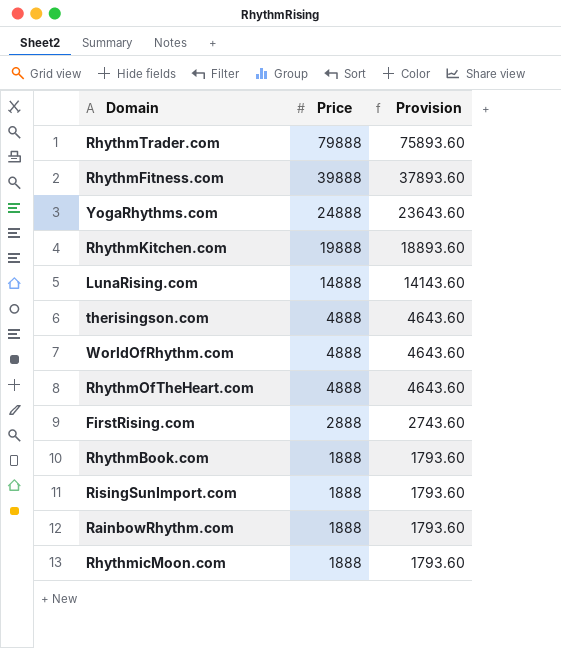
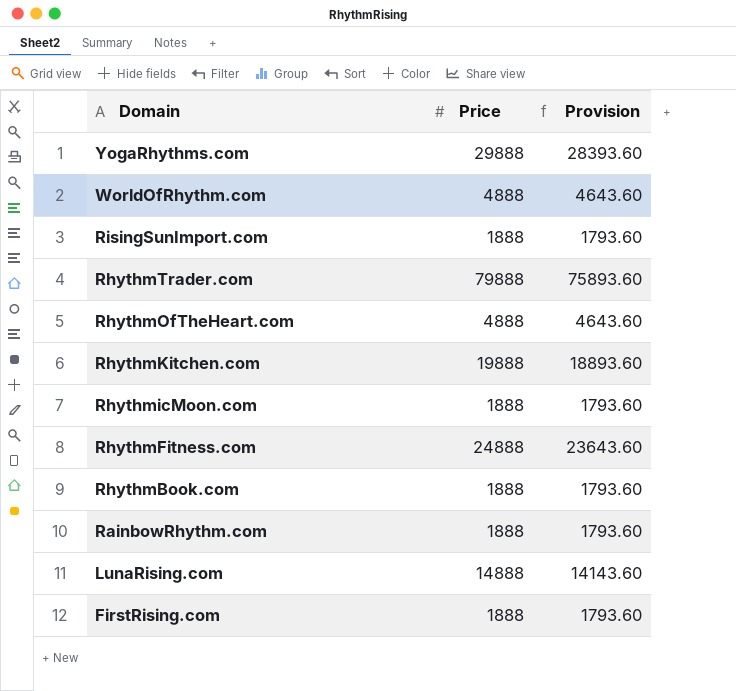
row order: Price descending -> Domain descending
row therisingson.com: 4888 | 4643.60 -> none
YogaRhythms.com | Price: 24888 -> 29888
YogaRhythms.com | Provision: 23643.60 -> 28393.60
RhythmFitness.com | Price: 39888 -> 24888
RhythmFitness.com | Provision: 37893.60 -> 23643.60
FirstRising.com | Price: 2888 -> 1888
FirstRising.com | Provision: 2743.60 -> 1793.60

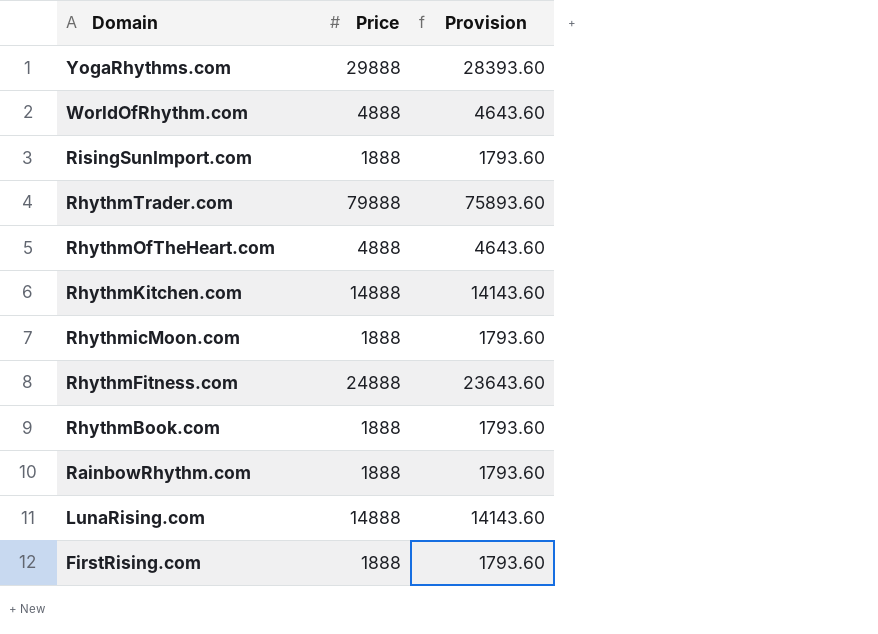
RhythmKitchen.com | Price: 19888 -> 14888
RhythmKitchen.com | Provision: 18893.60 -> 14143.60

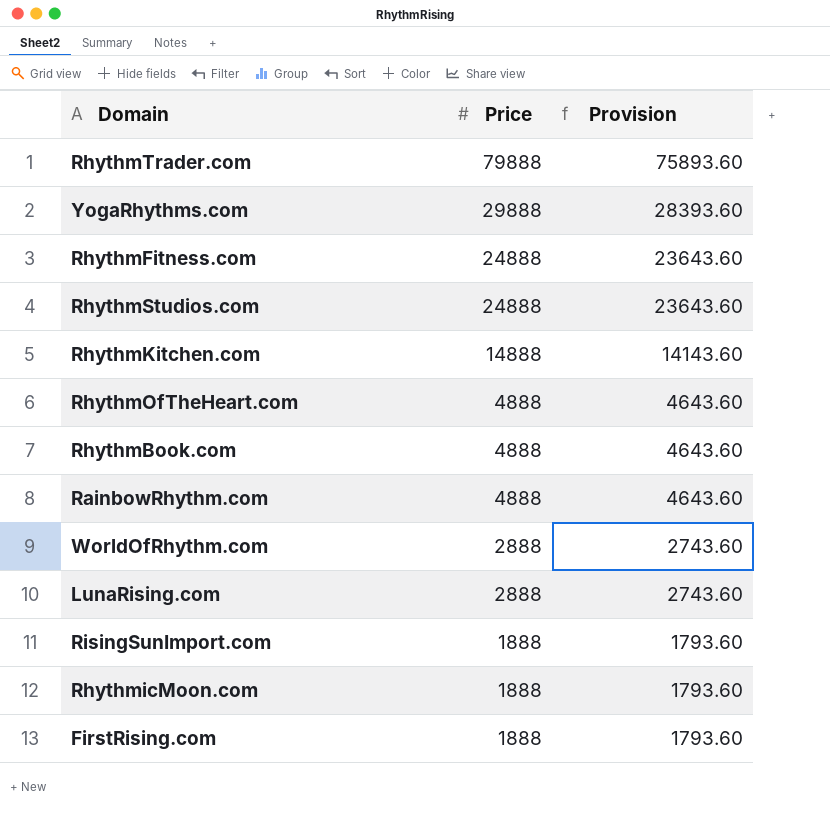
row order: Domain descending -> Price descending
row RhythmStudios.com: none -> 24888 | 23643.60
RhythmBook.com | Price: 1888 -> 4888
RhythmBook.com | Provision: 1793.60 -> 4643.60
RainbowRhythm.com | Price: 1888 -> 4888
RainbowRhythm.com | Provision: 1793.60 -> 4643.60
WorldOfRhythm.com | Price: 4888 -> 2888
WorldOfRhythm.com | Provision: 4643.60 -> 2743.60
LunaRising.com | Price: 14888 -> 2888
LunaRising.com | Provision: 14143.60 -> 2743.60

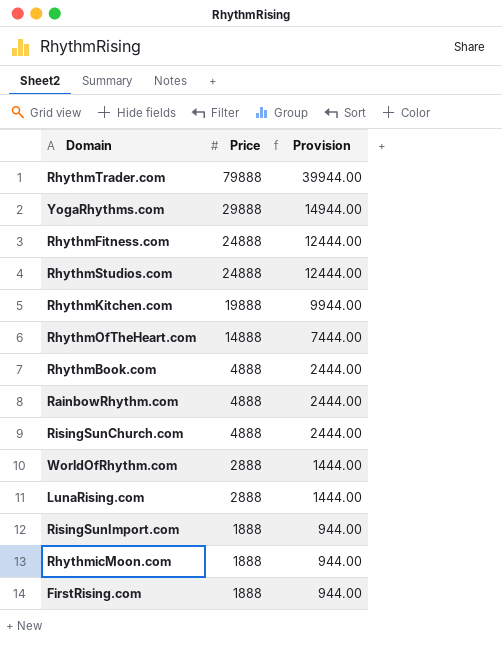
column Provision | formula: [Price] * 0.95 -> [Price] * 0.5
RhythmKitchen.com | Price: 14888 -> 19888
RhythmOfTheHeart.com | Price: 4888 -> 14888
row RisingSunChurch.com: none -> 4888 | 2444.00

